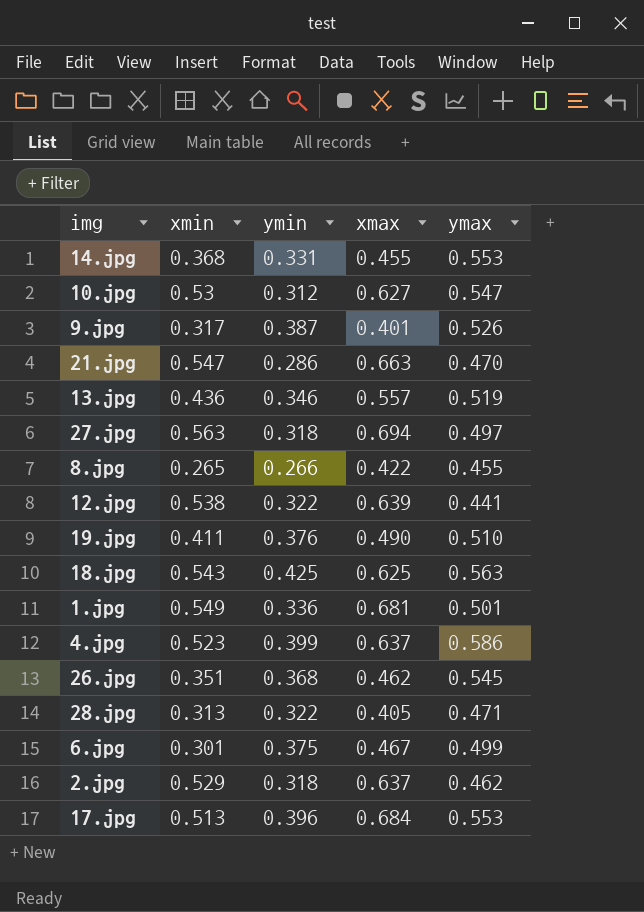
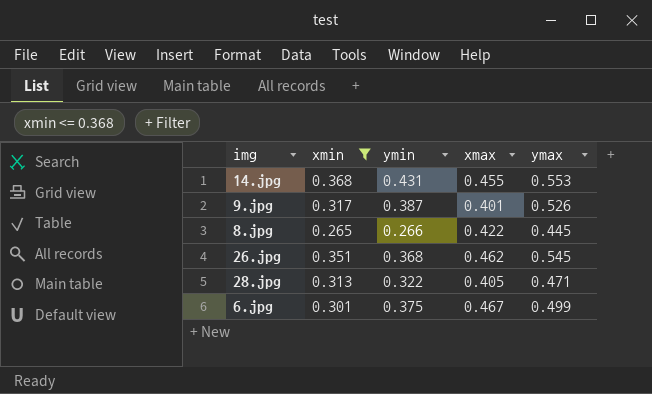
filter: none -> xmin <= 0.368
14.jpg | ymin: 0.331 -> 0.431
8.jpg | ymax: 0.455 -> 0.445

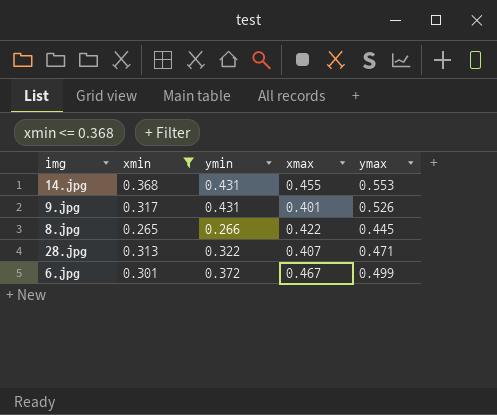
row 26.jpg: 0.351 | 0.368 | 0.462 | 0.545 -> none
9.jpg | ymin: 0.387 -> 0.431
28.jpg | xmax: 0.405 -> 0.407
6.jpg | ymin: 0.375 -> 0.372

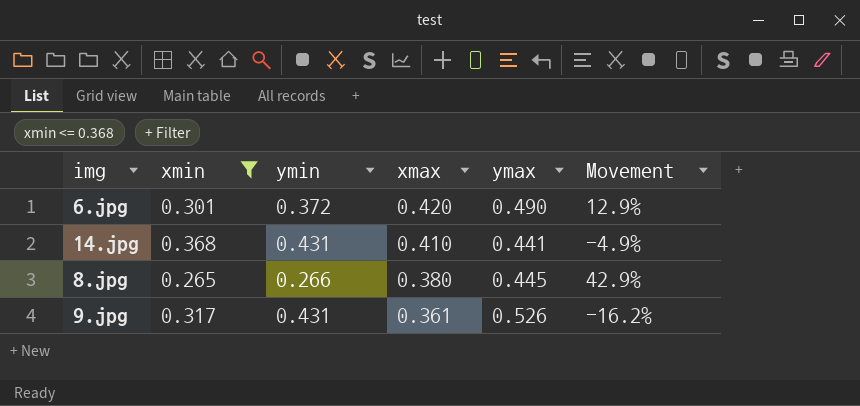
row order: none -> xmax descending
column Movement | formula: none -> ([xmax] - [ymin]) / [ymin]
row 28.jpg: 0.313 | 0.322 | 0.407 | 0.471 -> none
6.jpg | xmax: 0.467 -> 0.420
6.jpg | ymax: 0.499 -> 0.490
14.jpg | xmax: 0.455 -> 0.410
14.jpg | ymax: 0.553 -> 0.441
8.jpg | xmax: 0.422 -> 0.380
9.jpg | xmax: 0.401 -> 0.361

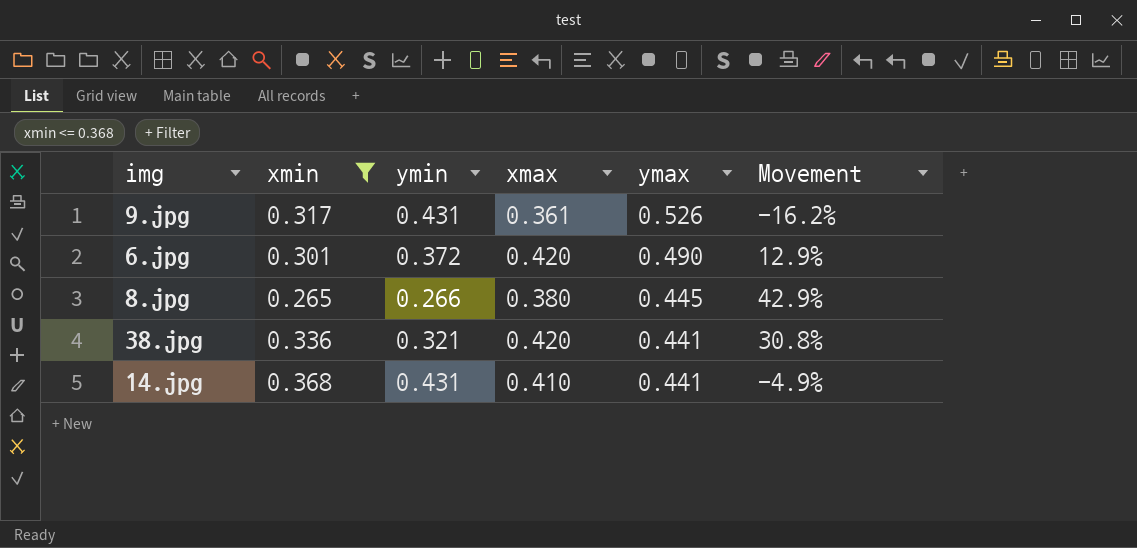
row order: xmax descending -> ymax descending
row 38.jpg: none -> 0.336 | 0.321 | 0.420 | 0.441 | 30.8%

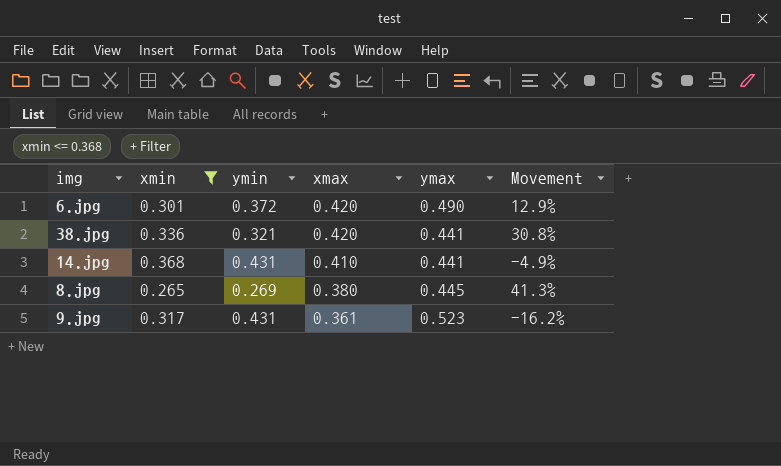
row order: ymax descending -> xmax descending
8.jpg | ymin: 0.266 -> 0.269
8.jpg | Movement: 42.9% -> 41.3%
9.jpg | ymax: 0.526 -> 0.523

